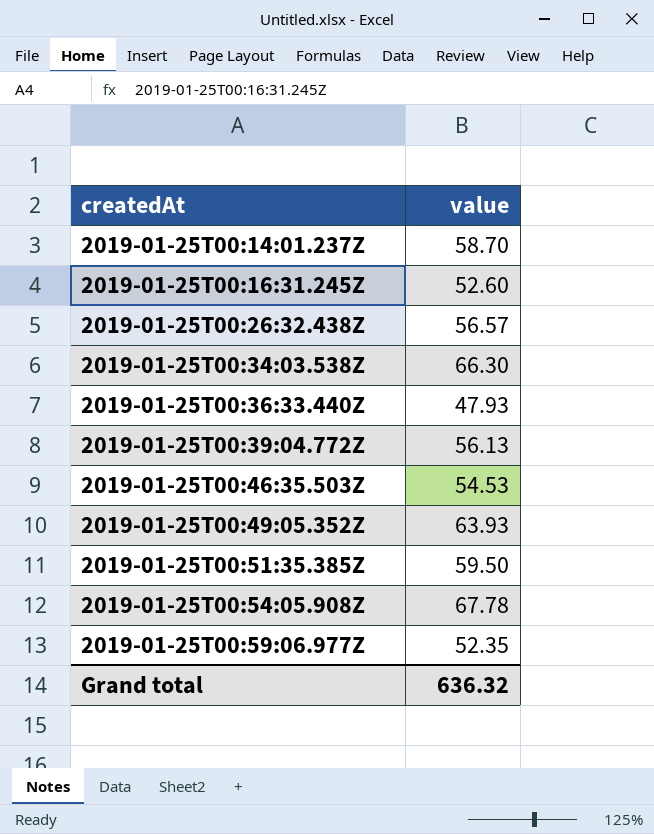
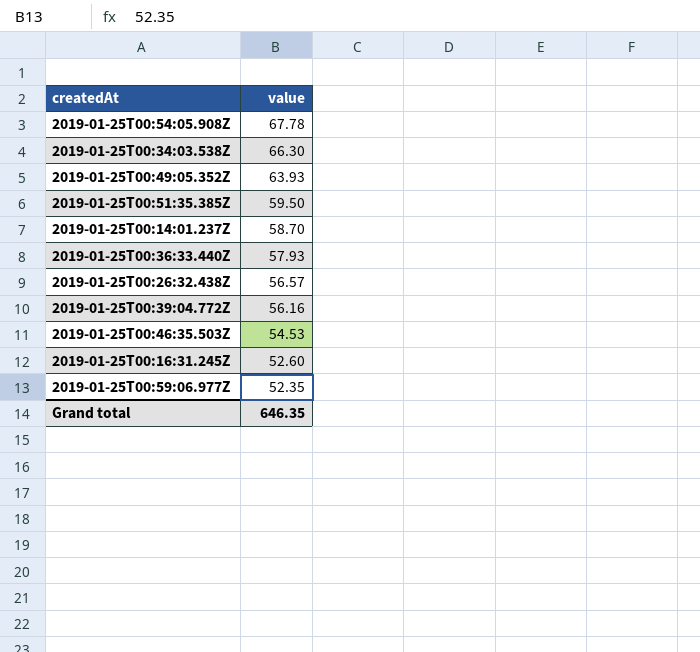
row order: createdAt ascending -> value descending
2019-01-25T00:36:33.440Z | value: 47.93 -> 57.93
2019-01-25T00:39:04.772Z | value: 56.13 -> 56.16
Grand total | value: 636.32 -> 646.35

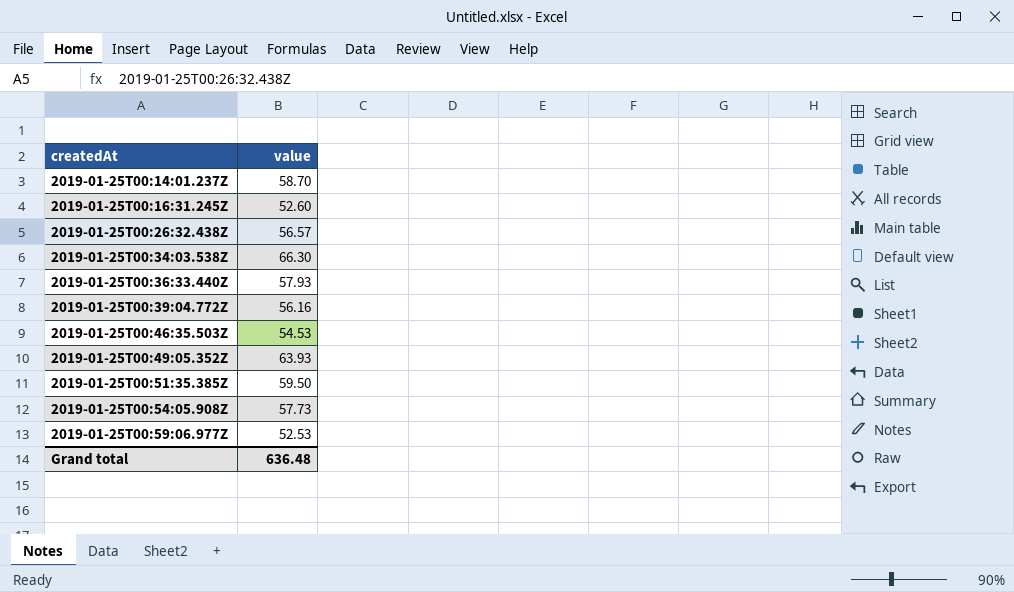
row order: value descending -> createdAt ascending
2019-01-25T00:54:05.908Z | value: 67.78 -> 57.73
2019-01-25T00:59:06.977Z | value: 52.35 -> 52.53
Grand total | value: 646.35 -> 636.48

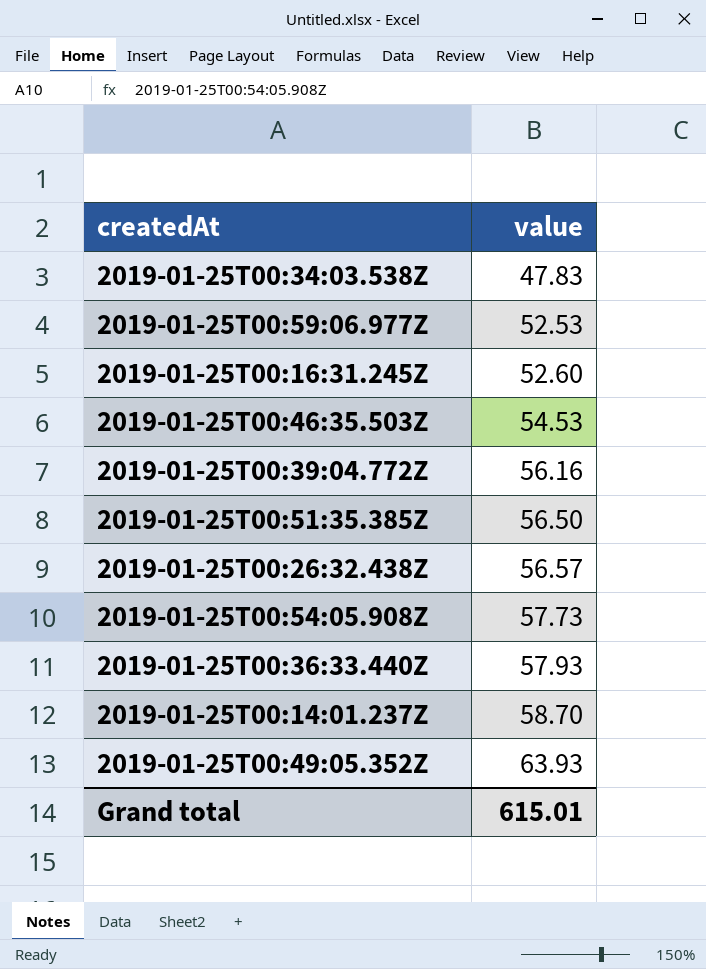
row order: createdAt ascending -> value ascending
2019-01-25T00:34:03.538Z | value: 66.30 -> 47.83
2019-01-25T00:51:35.385Z | value: 59.50 -> 56.50
Grand total | value: 636.48 -> 615.01

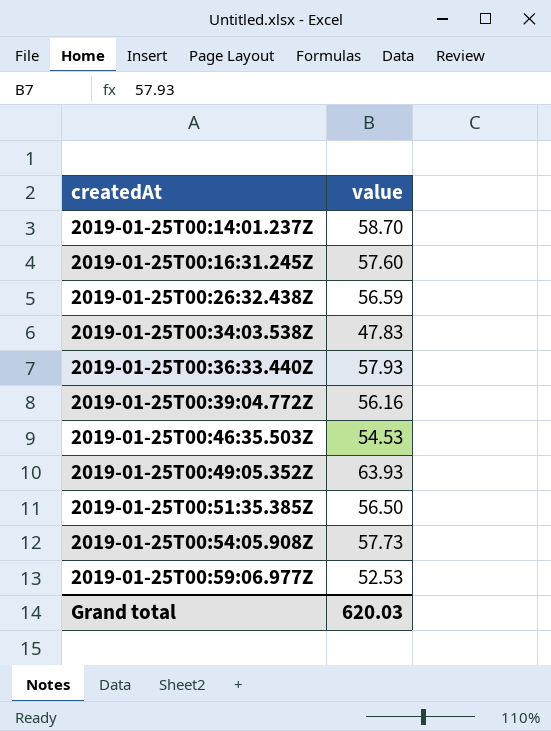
row order: value ascending -> createdAt ascending
2019-01-25T00:16:31.245Z | value: 52.60 -> 57.60
2019-01-25T00:26:32.438Z | value: 56.57 -> 56.59
Grand total | value: 615.01 -> 620.03

